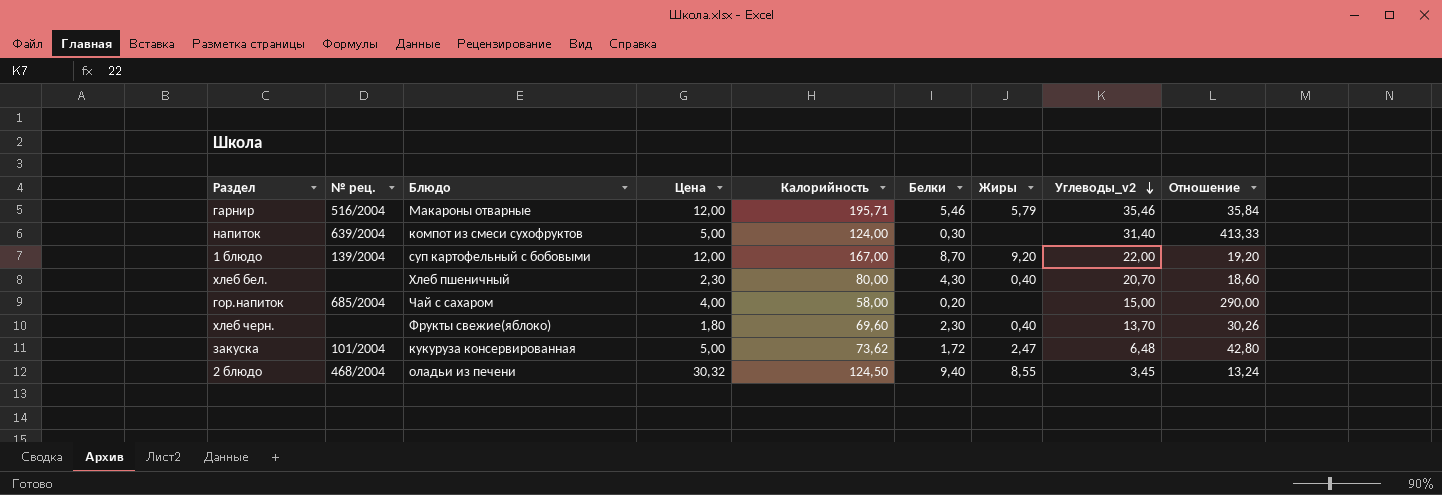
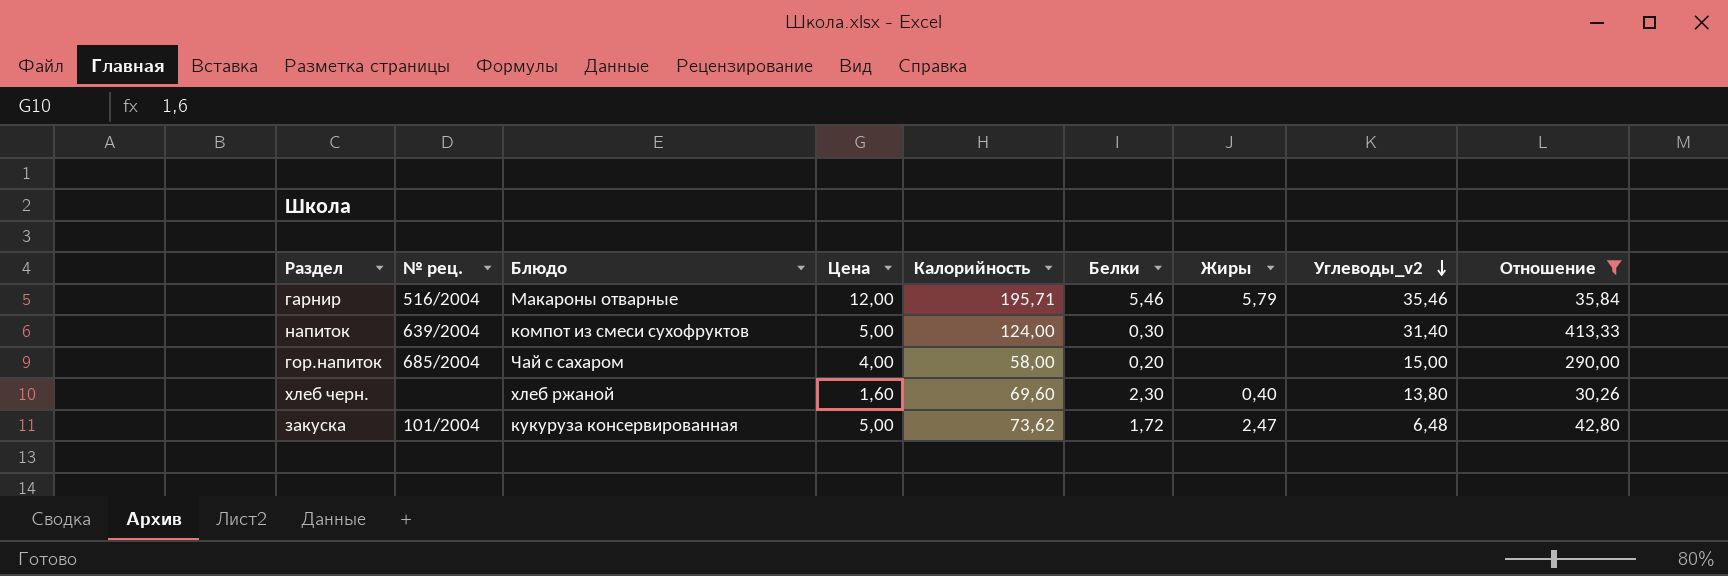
filter: none -> Отношение >= 30,26
хлеб черн. | Блюдо: Фрукты свежие(яблоко) -> хлеб ржаной
хлеб черн. | Цена: 1,80 -> 1,60
хлеб черн. | Углеводы_v2: 13,70 -> 13,80

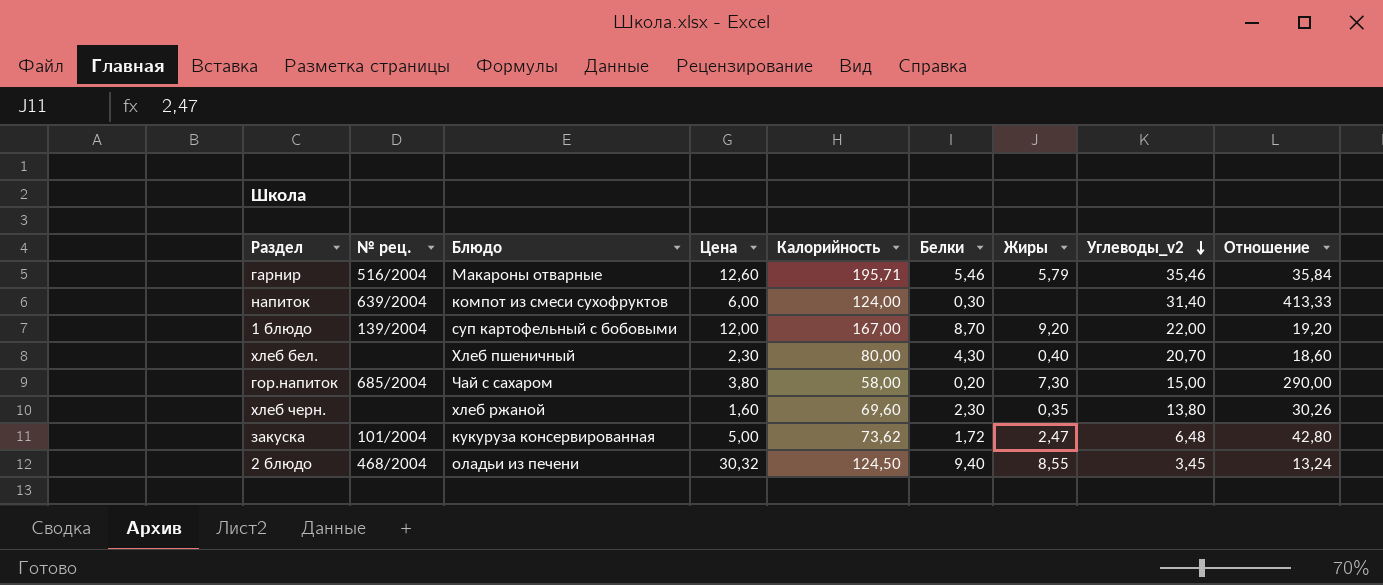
filter: Отношение >= 30,26 -> none
гарнир | Цена: 12,00 -> 12,60
напиток | Цена: 5,00 -> 6,00
гор.напиток | Цена: 4,00 -> 3,80
гор.напиток | Жиры: none -> 7,30
хлеб черн. | Жиры: 0,40 -> 0,35

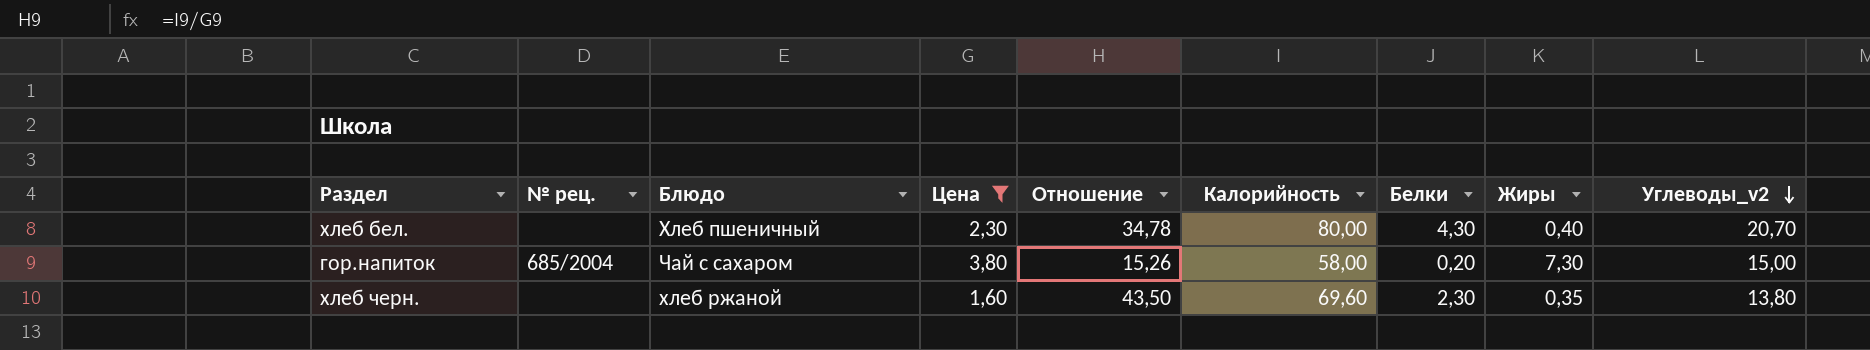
filter: none -> Цена <= 3,80
column Отношение | formula: [Калорийность] / [Белки] -> [Калорийность] / [Цена]
column Отношение | position: 9 -> 5

